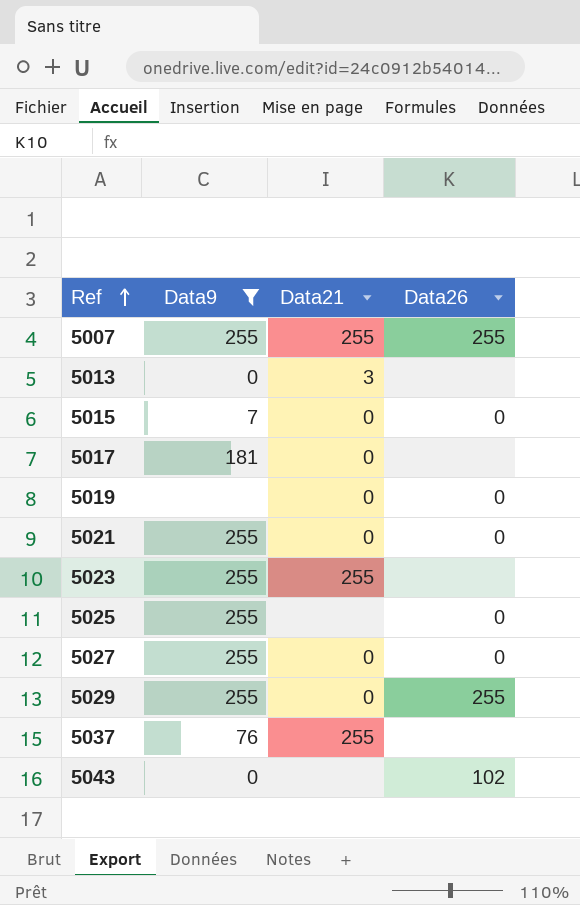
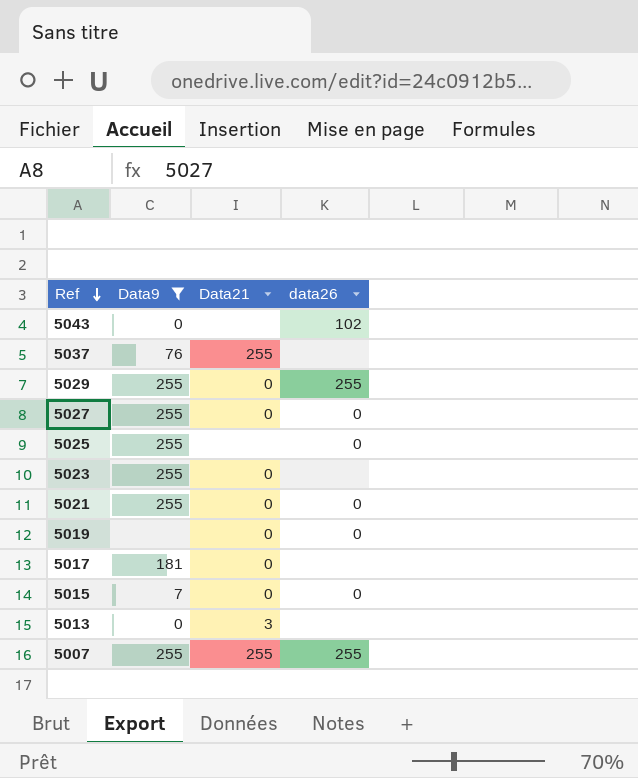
row order: Ref ascending -> Ref descending
column name: Data26 -> data26
5023 | Data21: 255 -> 0

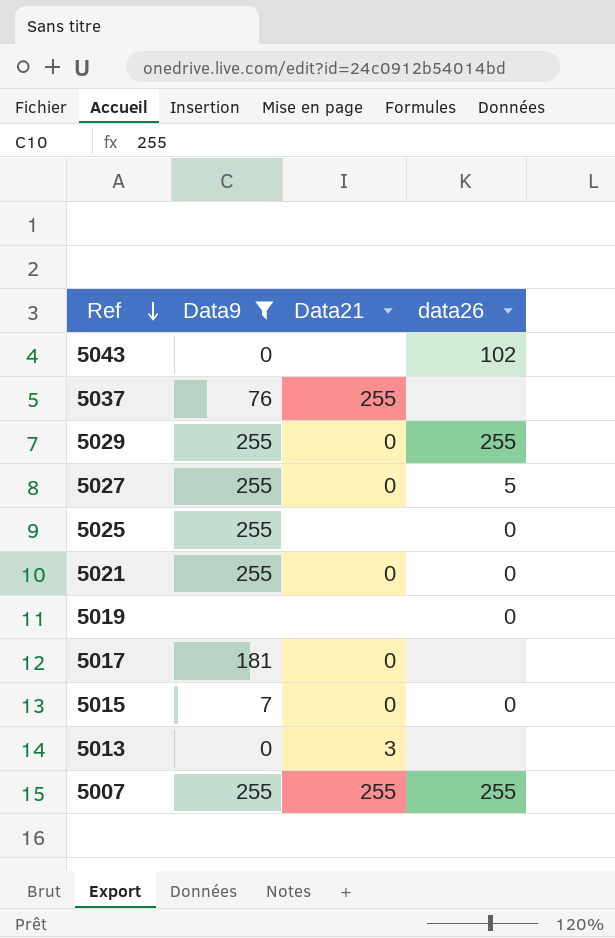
row 5023: 255 | 0 | none -> none
5027 | data26: 0 -> 5
5019 | Data21: 0 -> none

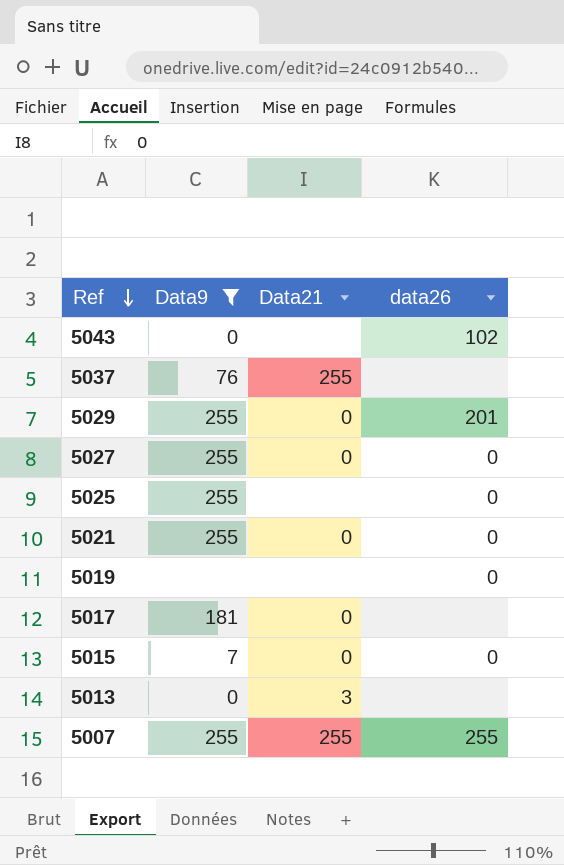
5029 | data26: 255 -> 201
5027 | data26: 5 -> 0

